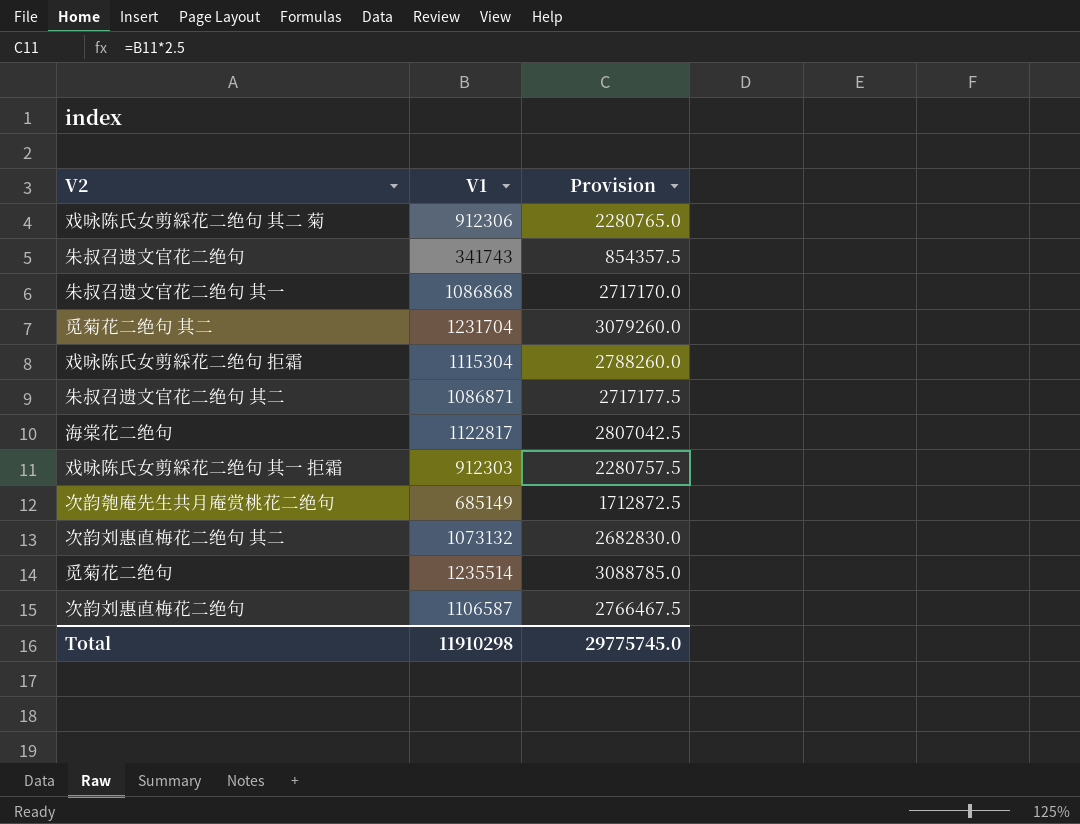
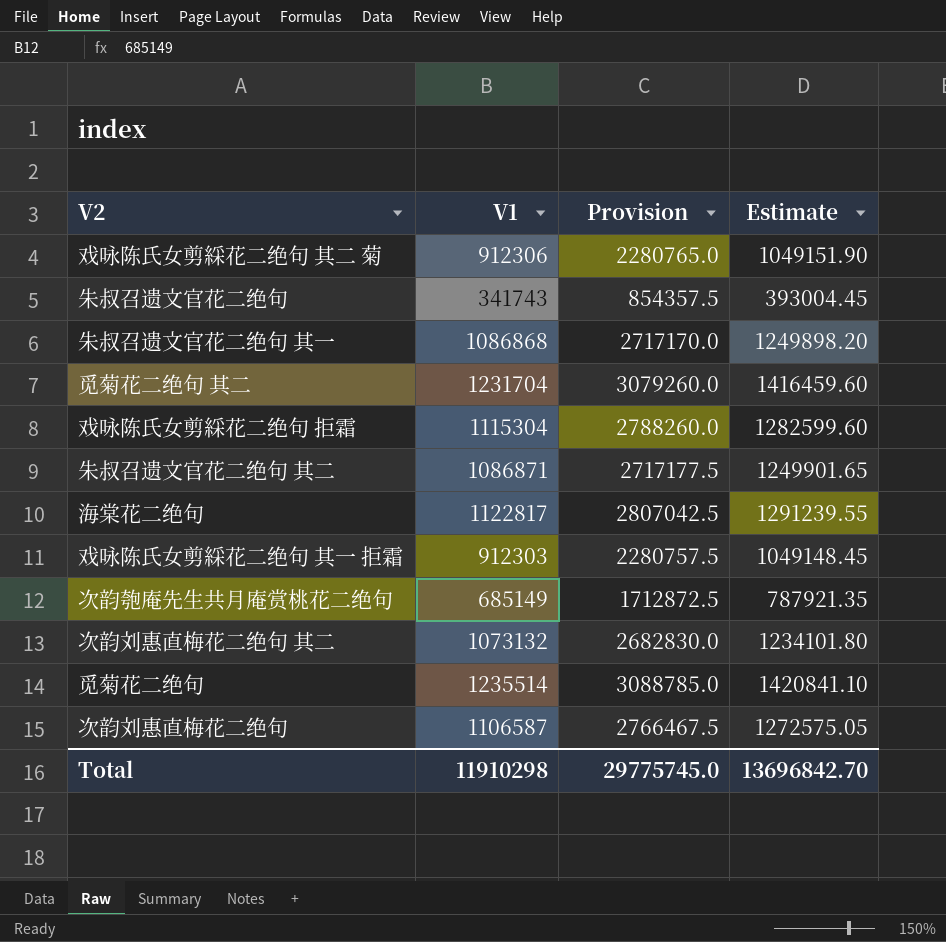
column Estimate | formula: none -> [V1] * 1.15

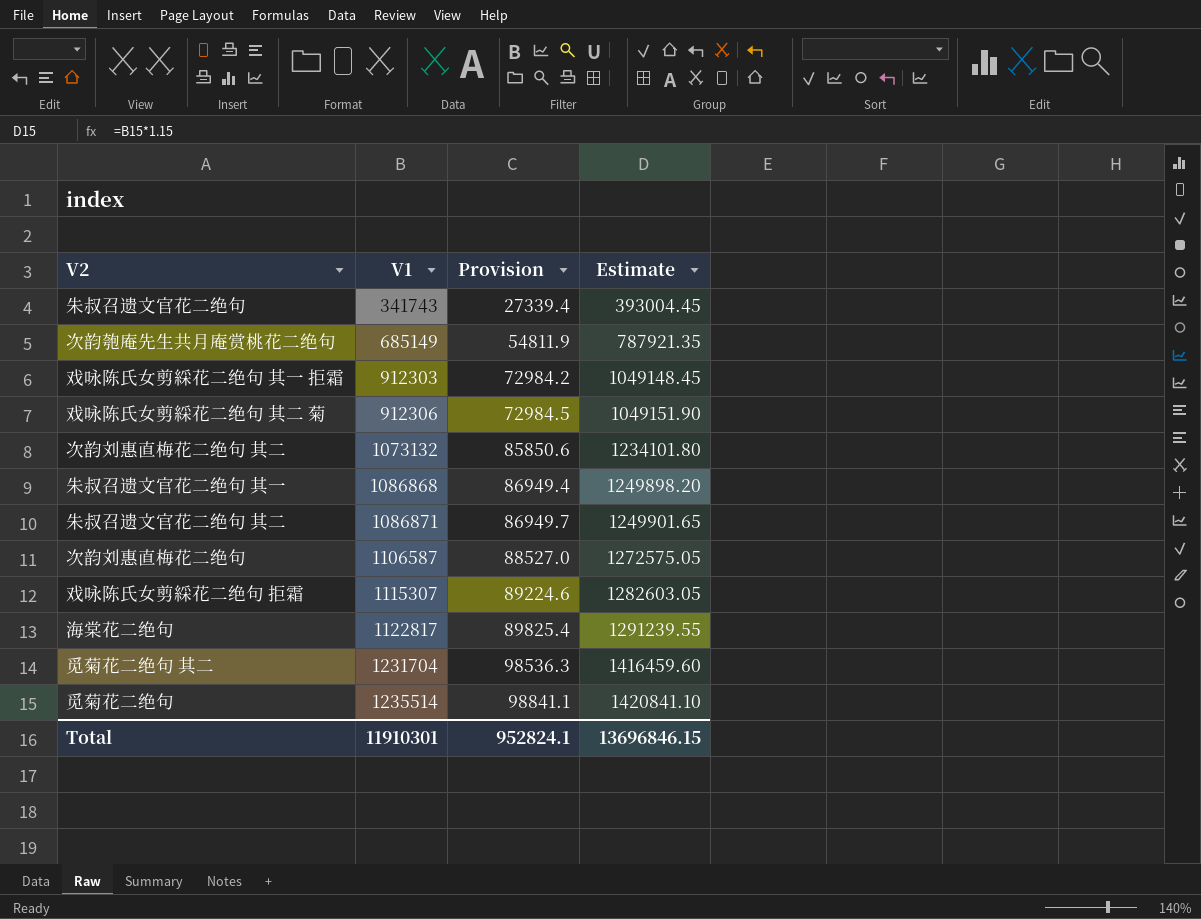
row order: none -> V1 ascending
column Provision | formula: [V1] * 2.5 -> [V1] * 0.08
戏咏陈氏女剪綵花二绝句 拒霜 | V1: 1115304 -> 1115307
戏咏陈氏女剪綵花二绝句 拒霜 | Estimate: 1282599.60 -> 1282603.05
Total | V1: 11910298 -> 11910301
Total | Provision: 29775745.0 -> 952824.1
Total | Estimate: 13696842.70 -> 13696846.15

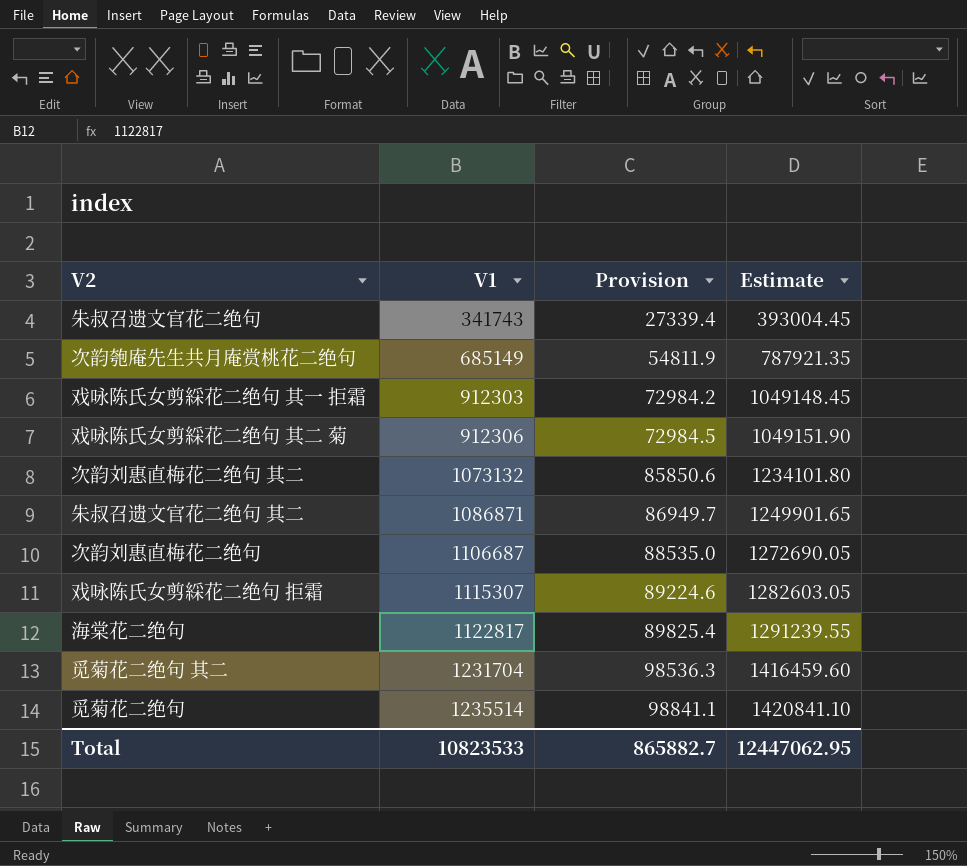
row 朱叔召遗文官花二绝句 其一: 1086868 | 86949.4 | 1249898.20 -> none
次韵刘惠直梅花二绝句 | V1: 1106587 -> 1106687
次韵刘惠直梅花二绝句 | Provision: 88527.0 -> 88535.0
次韵刘惠直梅花二绝句 | Estimate: 1272575.05 -> 1272690.05
Total | V1: 11910301 -> 10823533
Total | Provision: 952824.1 -> 865882.7
Total | Estimate: 13696846.15 -> 12447062.95

